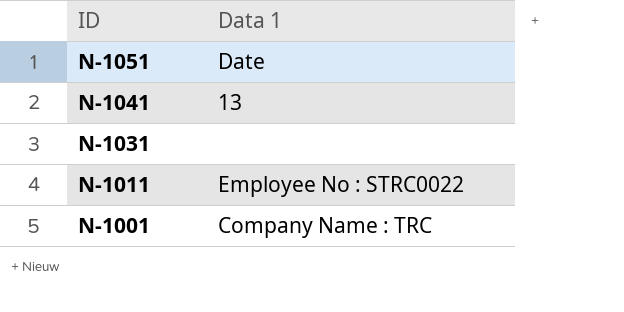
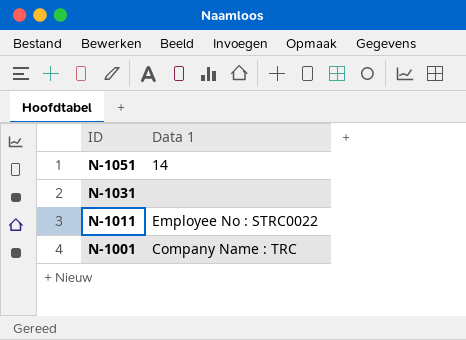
row N-1041: 13 -> none
N-1051 | Data 1: Date -> 14

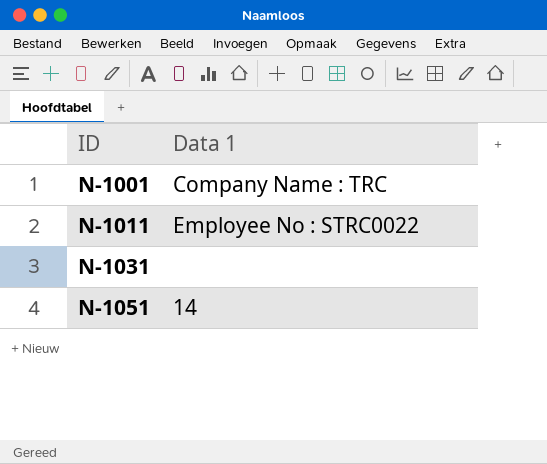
row order: ID descending -> ID ascending

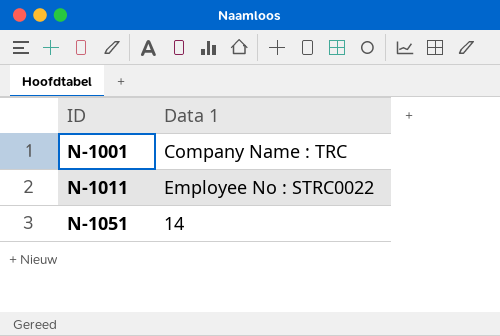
row N-1031: none -> none

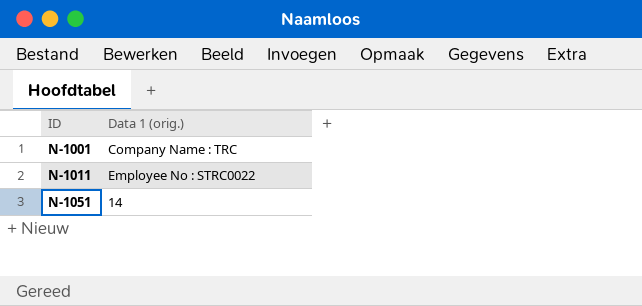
column name: Data 1 -> Data 1 (orig.)

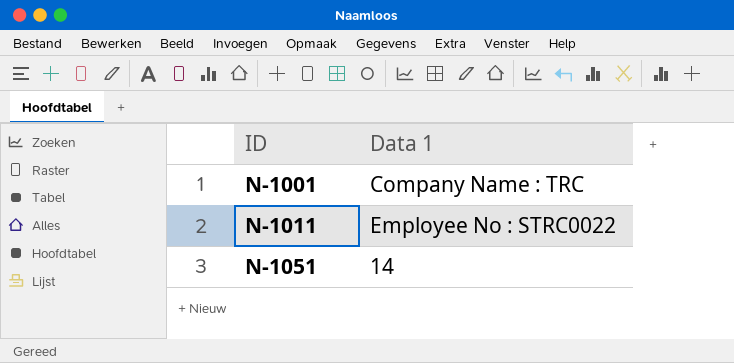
column name: Data 1 (orig.) -> Data 1

